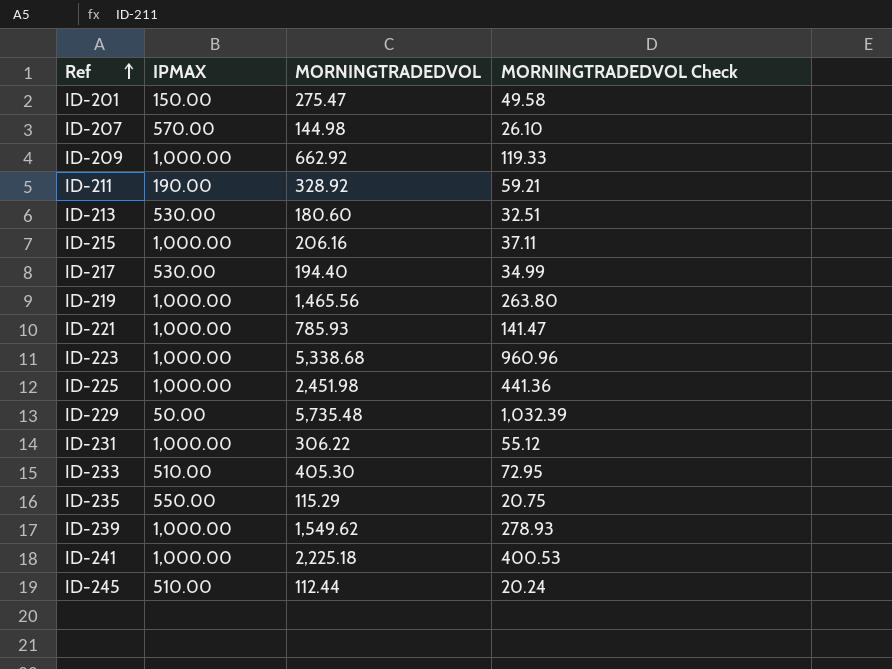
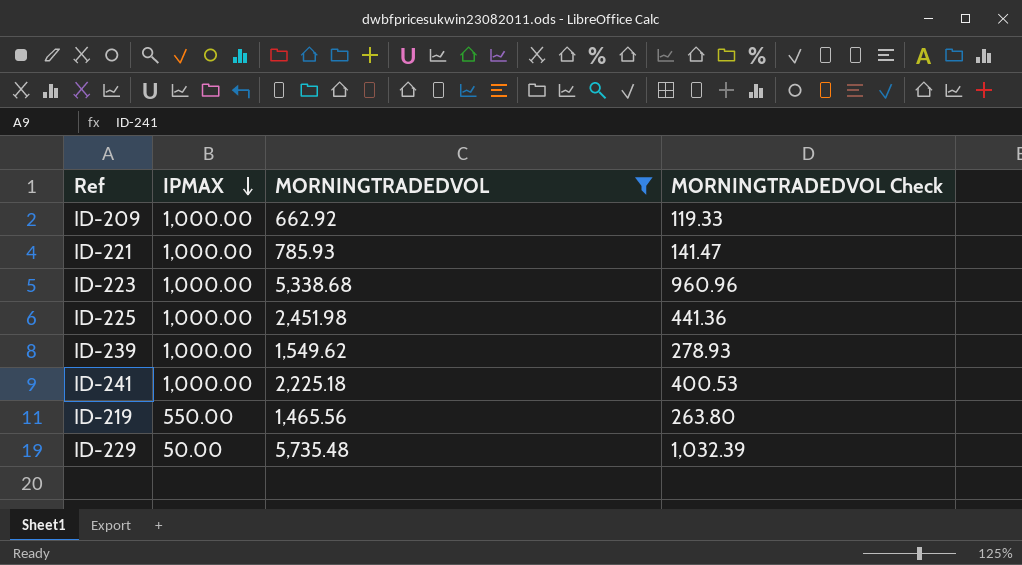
filter: none -> MORNINGTRADEDVOL >= 662.92
row order: Ref ascending -> IPMAX descending
ID-219 | IPMAX: 1,000.00 -> 550.00

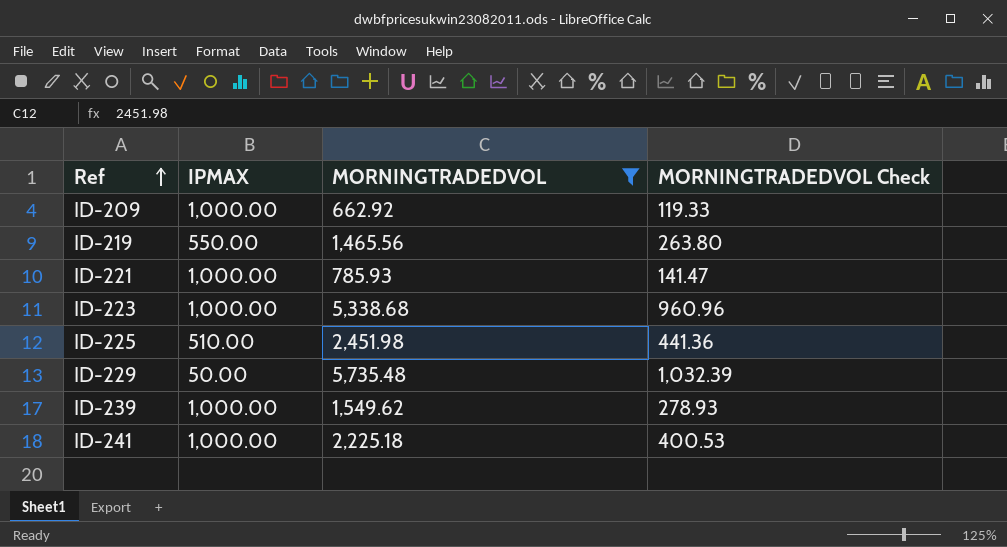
row order: IPMAX descending -> Ref ascending
ID-225 | IPMAX: 1,000.00 -> 510.00

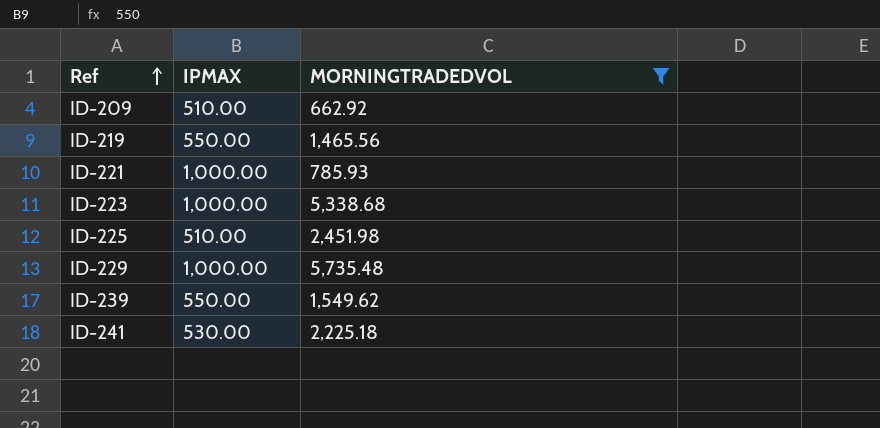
column MORNINGTRADEDVOL Check | formula: [MORNINGTRADEDVOL] * 0.18 -> none
ID-209 | IPMAX: 1,000.00 -> 510.00
ID-229 | IPMAX: 50.00 -> 1,000.00
ID-239 | IPMAX: 1,000.00 -> 550.00
ID-241 | IPMAX: 1,000.00 -> 530.00

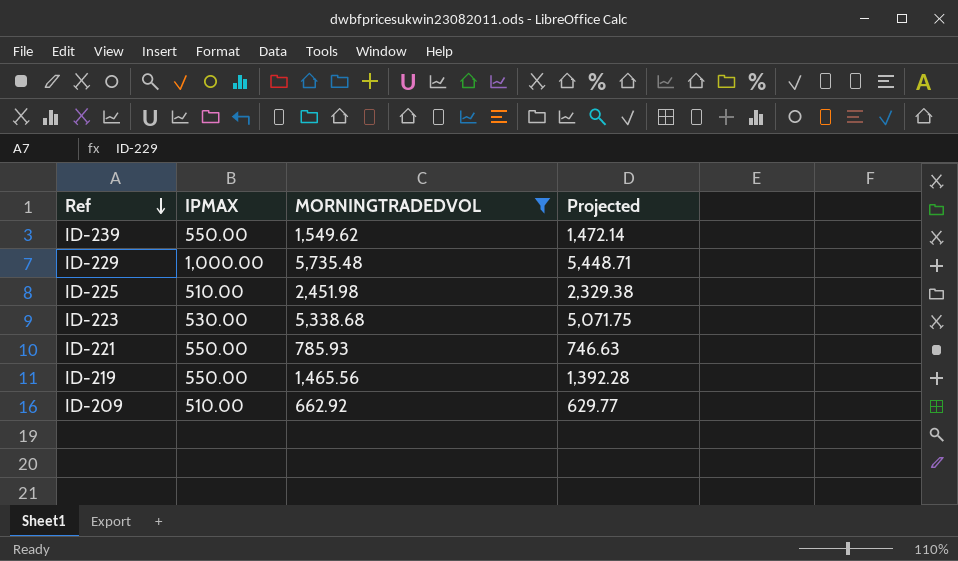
row order: Ref ascending -> Ref descending
column Projected | formula: none -> [MORNINGTRADEDVOL] * 0.95
row ID-241: 530.00 | 2,225.18 -> none
ID-223 | IPMAX: 1,000.00 -> 530.00
ID-221 | IPMAX: 1,000.00 -> 550.00

